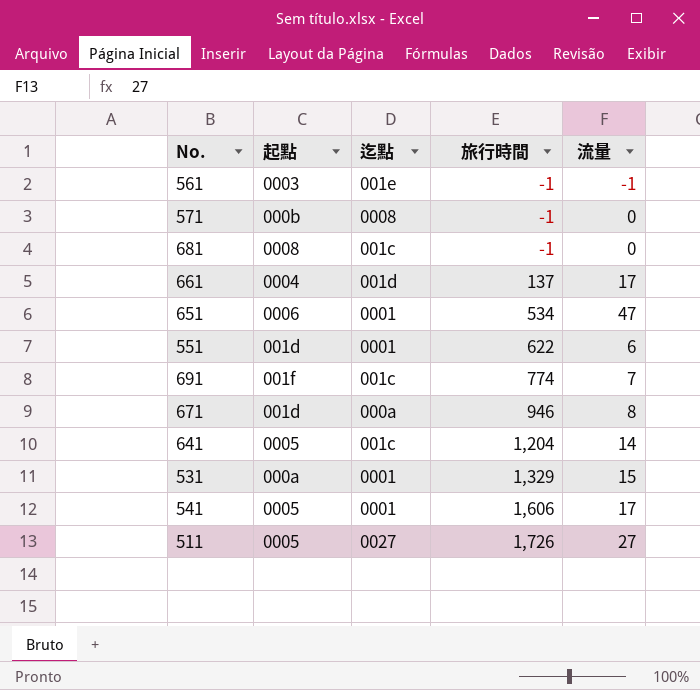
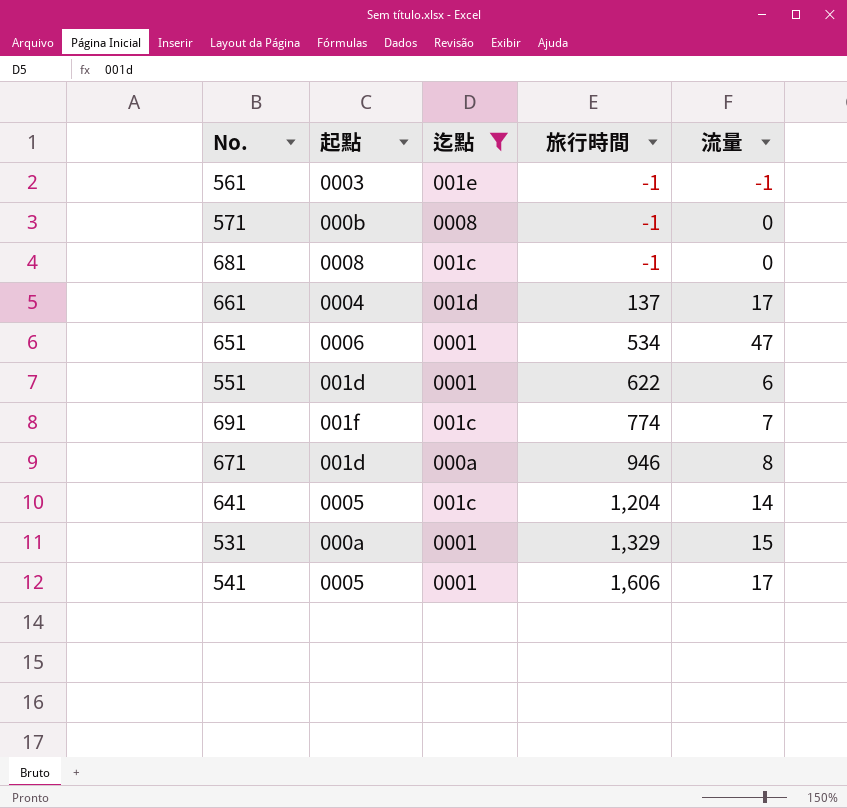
filter: none -> 迄點 != 0027

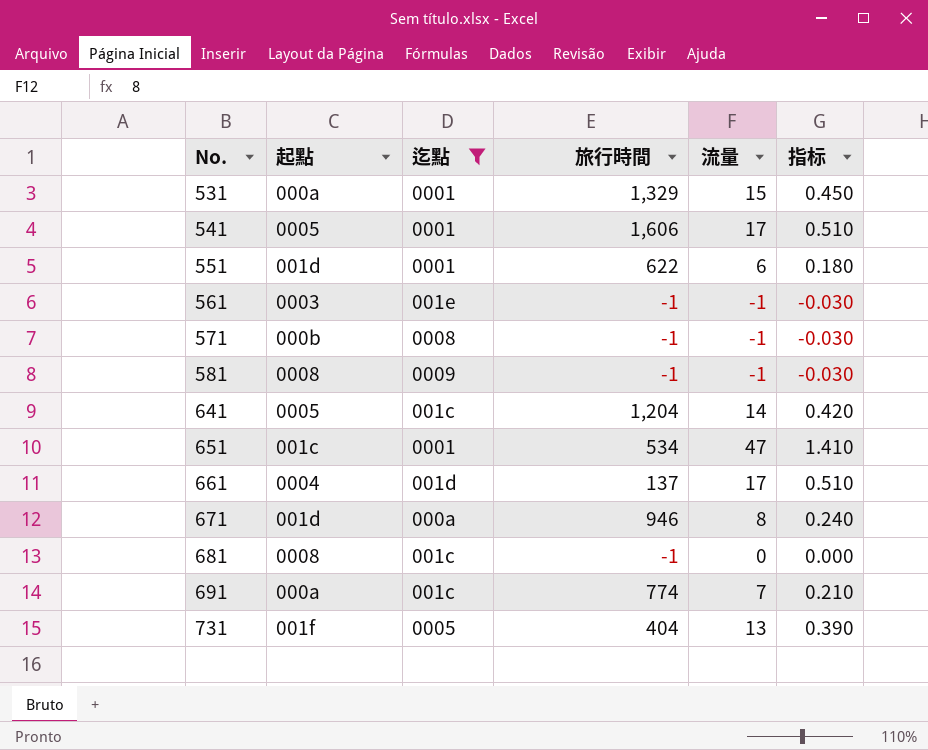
row order: 旅行時間 ascending -> No. ascending
column 指标 | formula: none -> [流量] * 0.03
571 | 流量: 0 -> -1
row 581: none -> 0008 | 0009 | -1 | -1 | -0.030
651 | 起點: 0006 -> 001c
691 | 起點: 001f -> 000a
row 731: none -> 001f | 0005 | 404 | 13 | 0.390

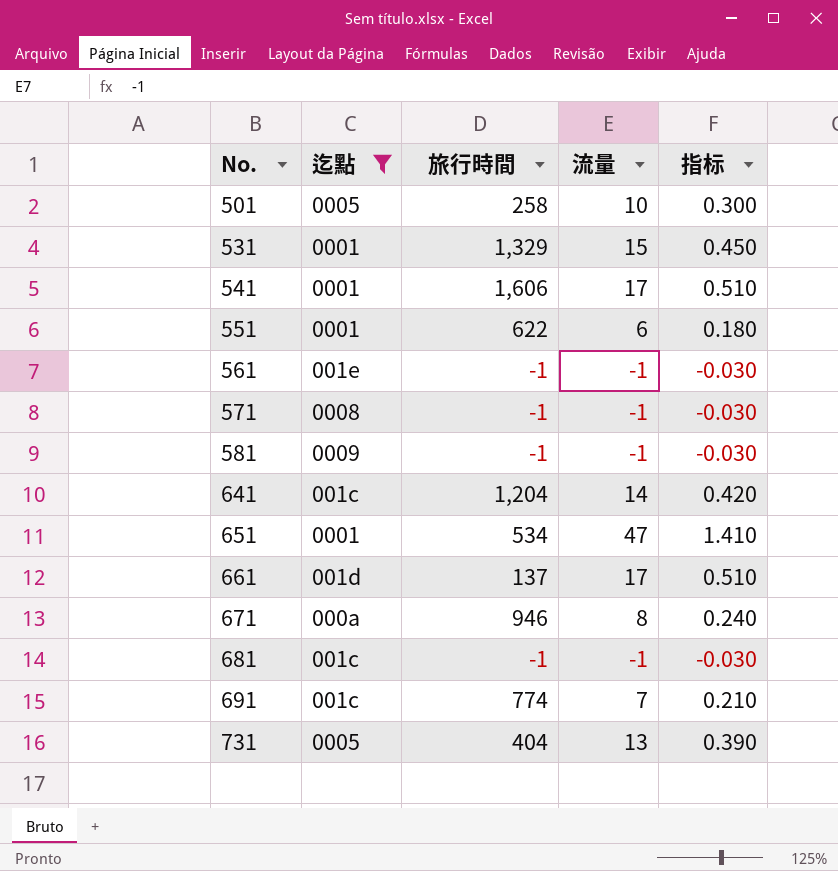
column 起點 | position: 2 -> none
row 501: none -> 0005 | 258 | 10 | 0.300
681 | 流量: 0 -> -1
681 | 指标: 0.000 -> -0.030

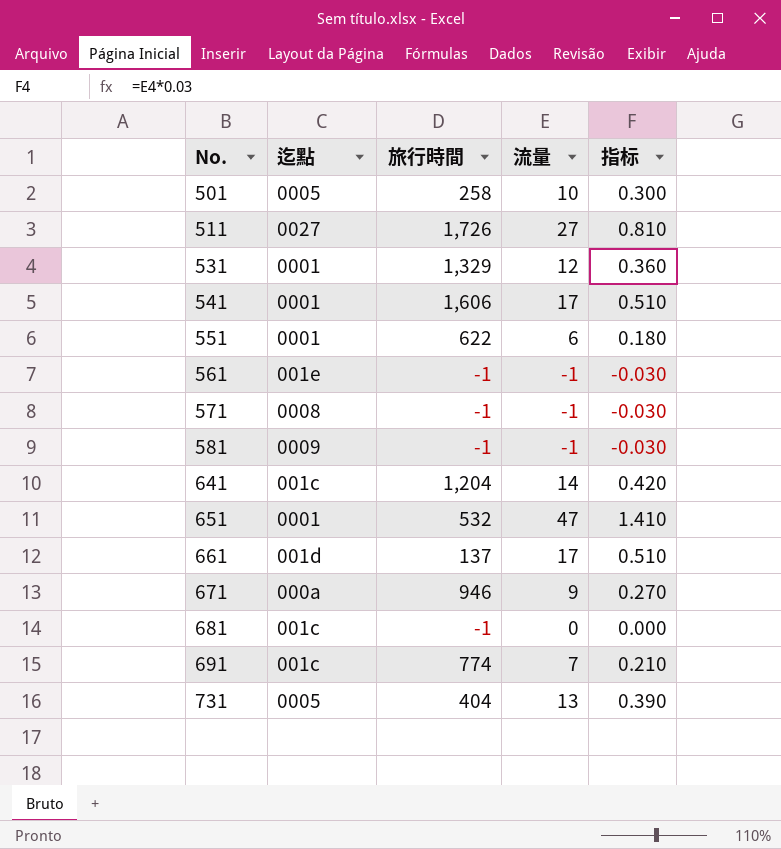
filter: 迄點 != 0027 -> none
531 | 流量: 15 -> 12
531 | 指标: 0.450 -> 0.360
651 | 旅行時間: 534 -> 532
671 | 流量: 8 -> 9
671 | 指标: 0.240 -> 0.270
681 | 流量: -1 -> 0
681 | 指标: -0.030 -> 0.000

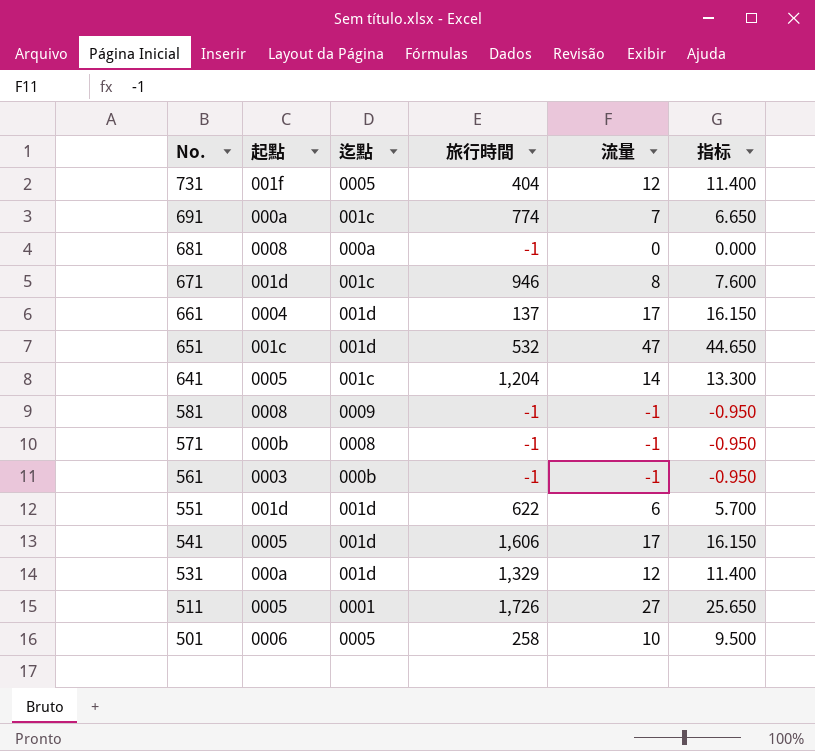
row order: No. ascending -> No. descending
column 起點 | position: none -> 2
column 指标 | formula: [流量] * 0.03 -> [流量] * 0.95
731 | 流量: 13 -> 12
681 | 迄點: 001c -> 000a
671 | 迄點: 000a -> 001c
671 | 流量: 9 -> 8
651 | 迄點: 0001 -> 001d
561 | 迄點: 001e -> 000b
551 | 迄點: 0001 -> 001d
541 | 迄點: 0001 -> 001d
531 | 迄點: 0001 -> 001d
511 | 迄點: 0027 -> 0001

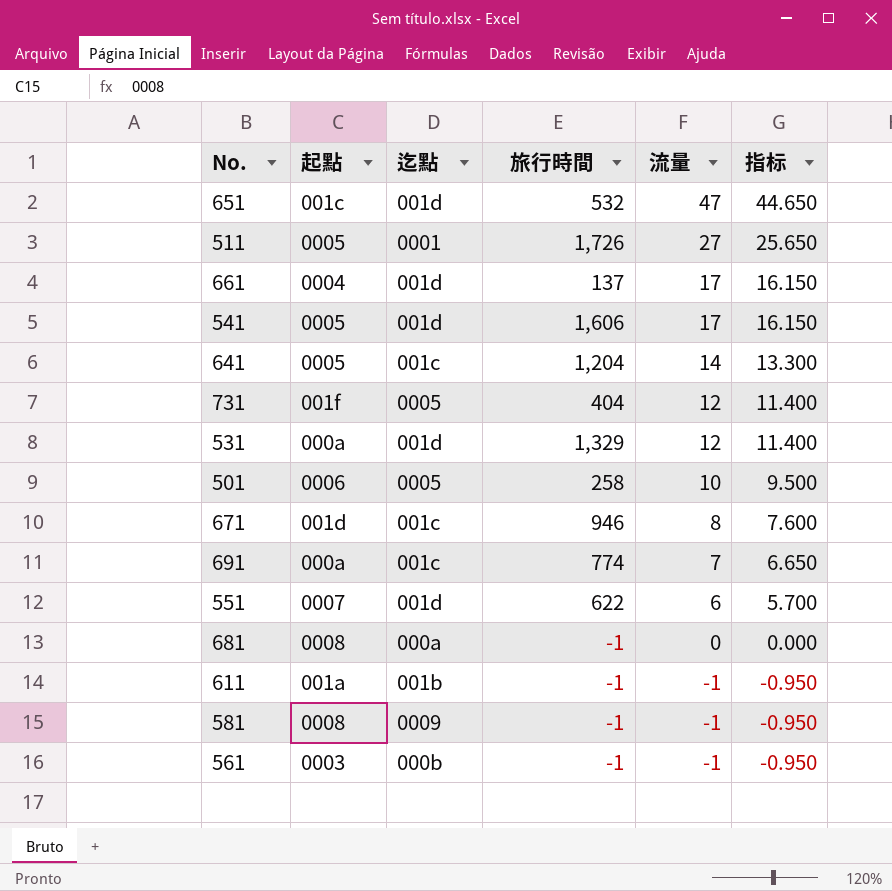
row order: No. descending -> 流量 descending
row 571: 000b | 0008 | -1 | -1 | -0.950 -> none
551 | 起點: 001d -> 0007
row 611: none -> 001a | 001b | -1 | -1 | -0.950

